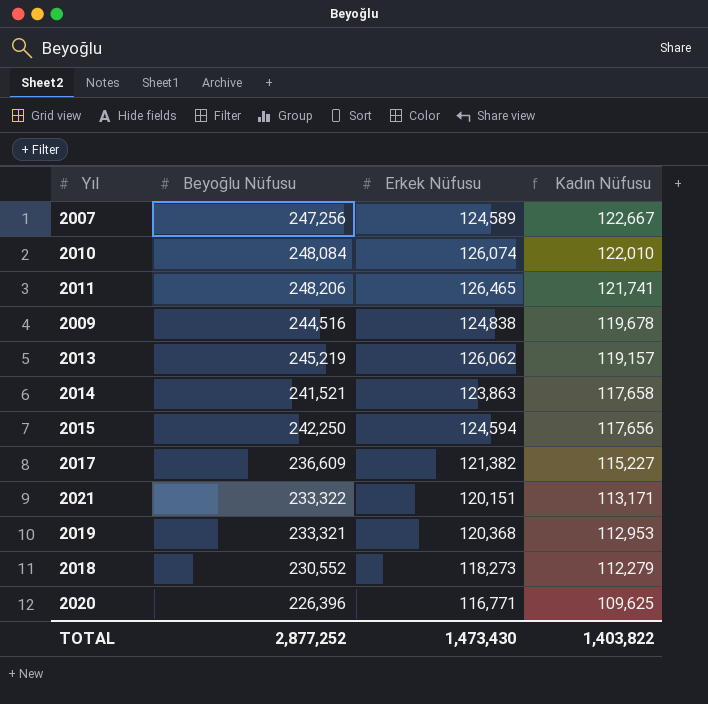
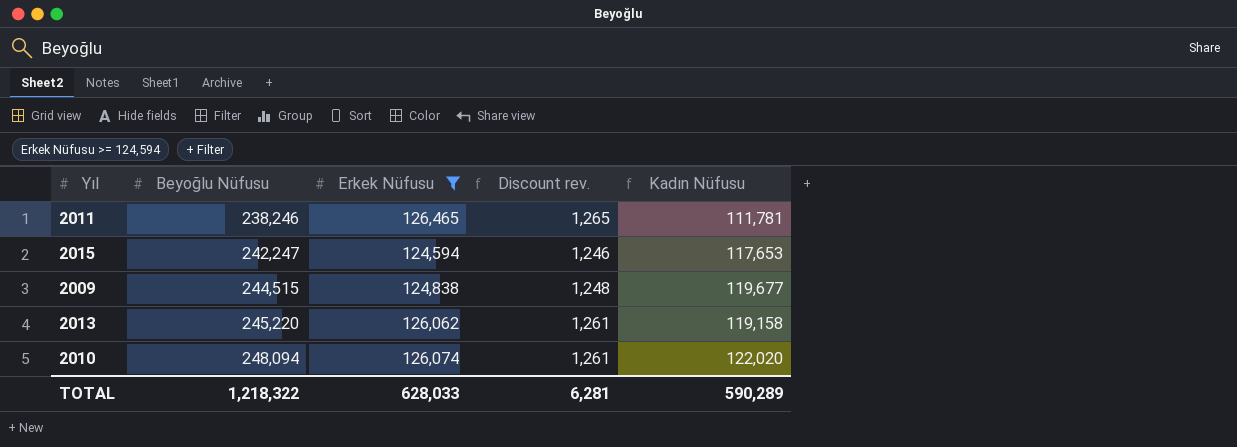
filter: none -> Erkek Nüfusu >= 124,594
row order: Kadın Nüfusu descending -> Beyoğlu Nüfusu ascending
column Discount rev. | formula: none -> [Erkek Nüfusu] * 0.01
2011 | Beyoğlu Nüfusu: 248,206 -> 238,246
2011 | Kadın Nüfusu: 121,741 -> 111,781
2015 | Beyoğlu Nüfusu: 242,250 -> 242,247
2015 | Kadın Nüfusu: 117,656 -> 117,653
2009 | Beyoğlu Nüfusu: 244,516 -> 244,515
2009 | Kadın Nüfusu: 119,678 -> 119,677
2013 | Beyoğlu Nüfusu: 245,219 -> 245,220
2013 | Kadın Nüfusu: 119,157 -> 119,158
2010 | Beyoğlu Nüfusu: 248,084 -> 248,094
2010 | Kadın Nüfusu: 122,010 -> 122,020
TOTAL | Beyoğlu Nüfusu: 2,877,252 -> 1,218,322
TOTAL | Erkek Nüfusu: 1,473,430 -> 628,033
TOTAL | Kadın Nüfusu: 1,403,822 -> 590,289

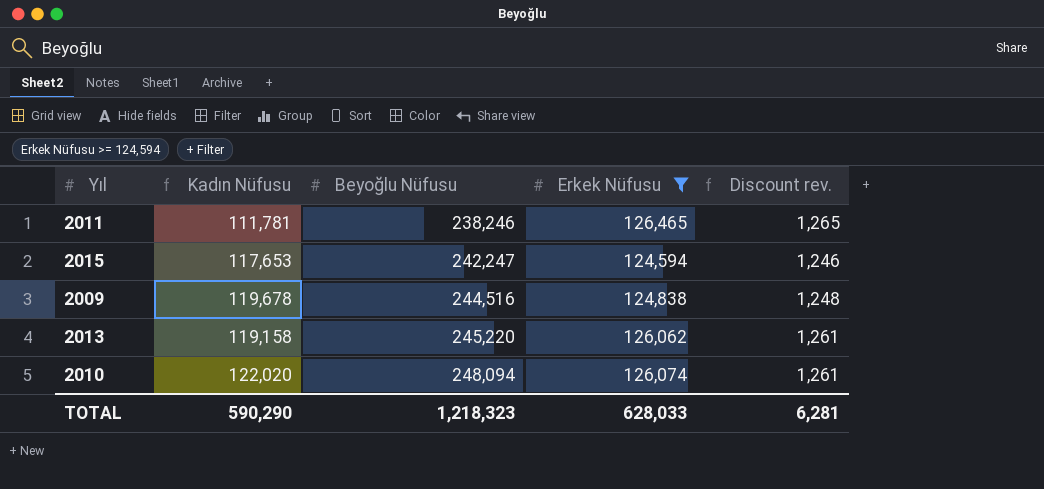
column Kadın Nüfusu | position: 5 -> 2
2009 | Kadın Nüfusu: 119,677 -> 119,678
2009 | Beyoğlu Nüfusu: 244,515 -> 244,516
TOTAL | Kadın Nüfusu: 590,289 -> 590,290
TOTAL | Beyoğlu Nüfusu: 1,218,322 -> 1,218,323

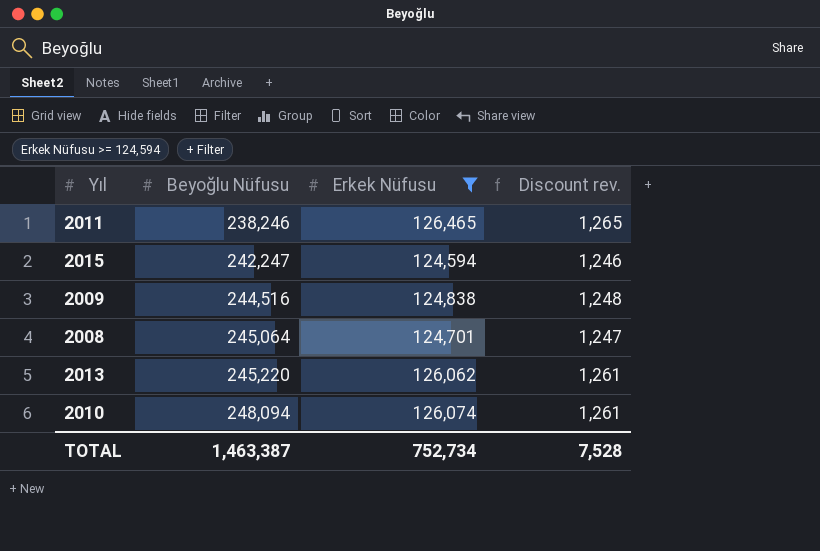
column Kadın Nüfusu | formula: [Beyoğlu Nüfusu] - [Erkek Nüfusu] -> none
row 2008: none -> 245,064 | 124,701 | 1,247
TOTAL | Beyoğlu Nüfusu: 1,218,323 -> 1,463,387
TOTAL | Erkek Nüfusu: 628,033 -> 752,734
TOTAL | Discount rev.: 6,281 -> 7,528

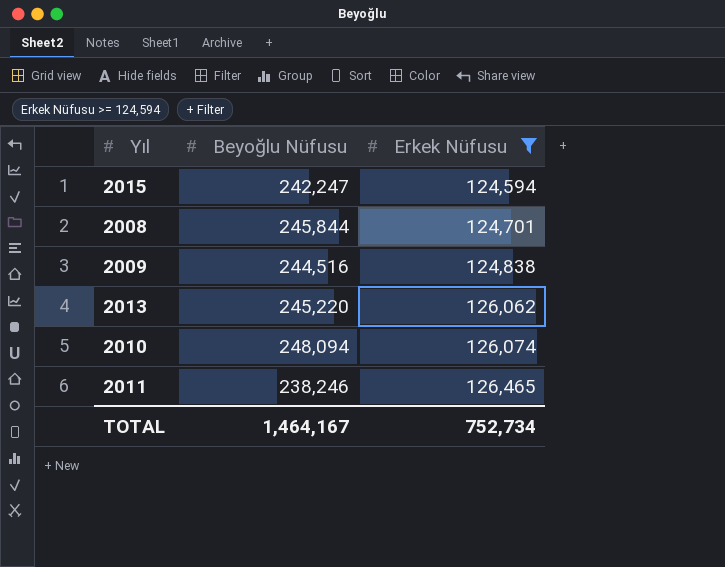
row order: Beyoğlu Nüfusu ascending -> Erkek Nüfusu ascending
column Discount rev. | formula: [Erkek Nüfusu] * 0.01 -> none
2008 | Beyoğlu Nüfusu: 245,064 -> 245,844
TOTAL | Beyoğlu Nüfusu: 1,463,387 -> 1,464,167

